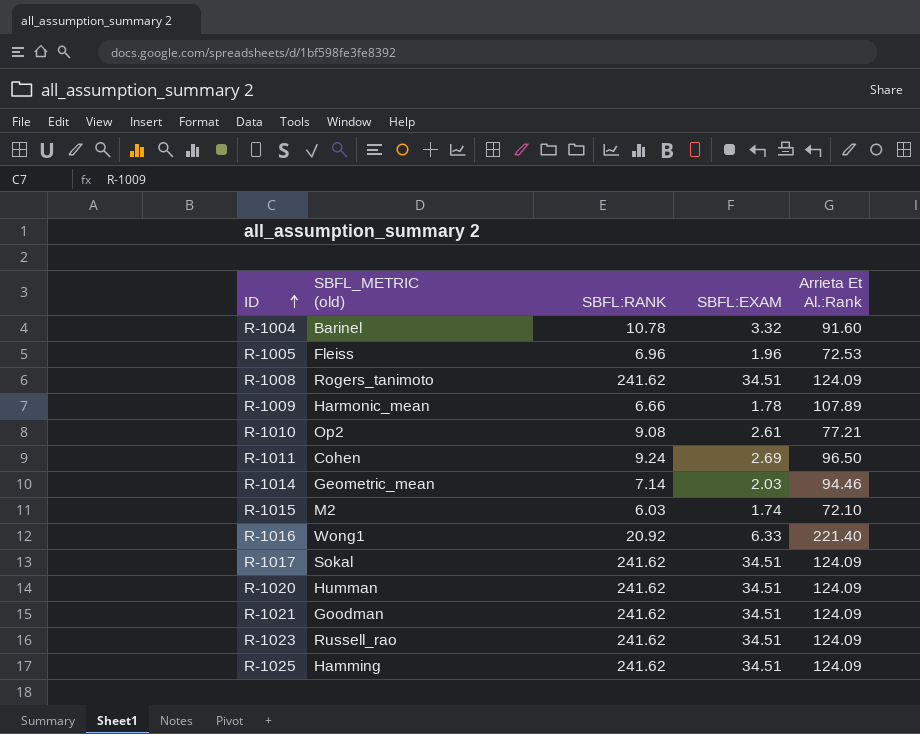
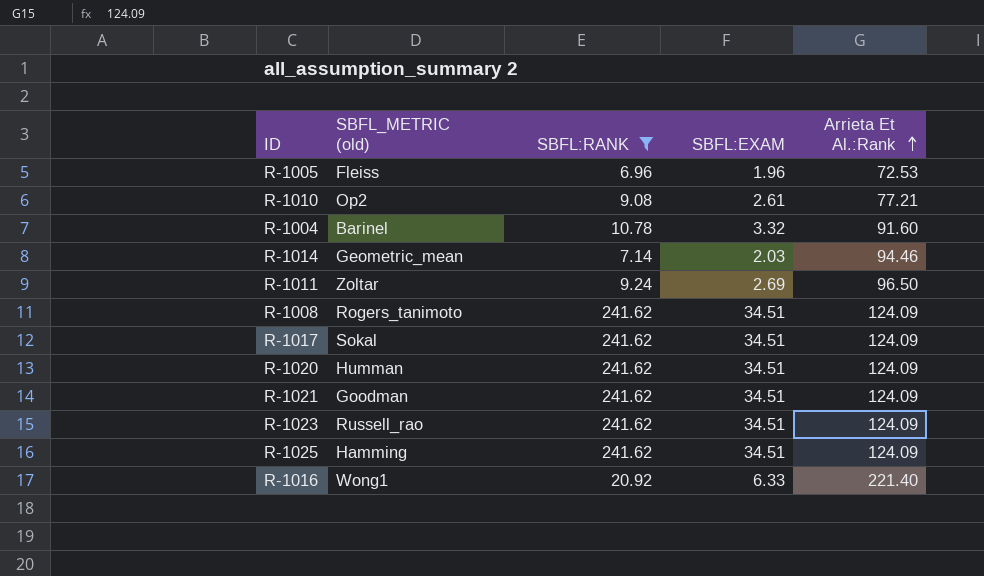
filter: none -> SBFL:RANK >= 6.96
row order: ID ascending -> Arrieta Et Al.:Rank ascending
R-1011 | SBFL_METRIC (old): Cohen -> Zoltar

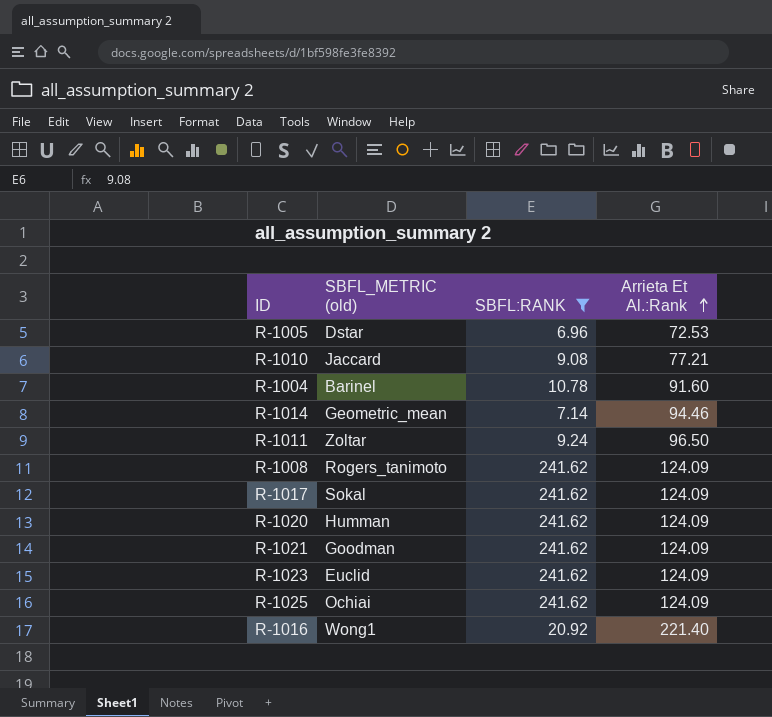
column SBFL:EXAM | position: 4 -> none
R-1005 | SBFL_METRIC (old): Fleiss -> Dstar
R-1010 | SBFL_METRIC (old): Op2 -> Jaccard
R-1023 | SBFL_METRIC (old): Russell_rao -> Euclid
R-1025 | SBFL_METRIC (old): Hamming -> Ochiai

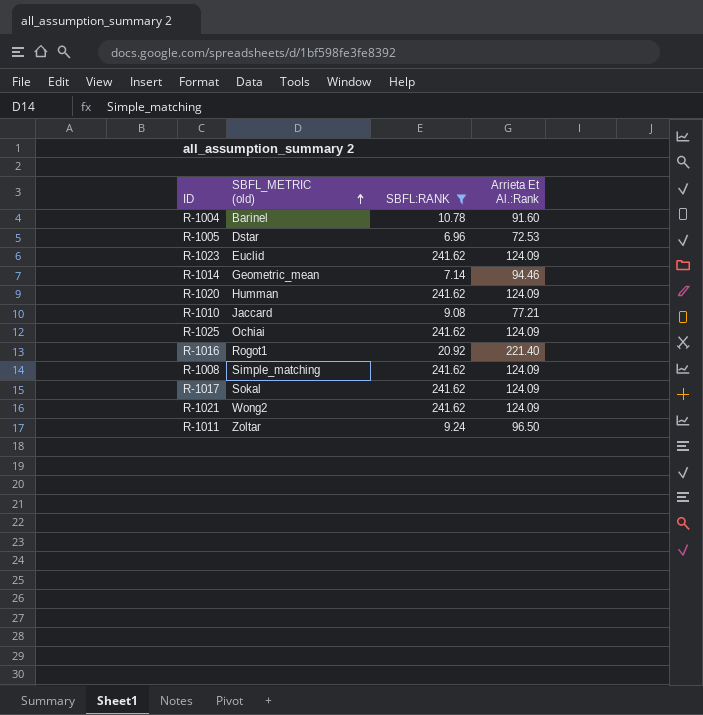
row order: Arrieta Et Al.:Rank ascending -> SBFL_METRIC (old) ascending
R-1016 | SBFL_METRIC (old): Wong1 -> Rogot1
R-1008 | SBFL_METRIC (old): Rogers_tanimoto -> Simple_matching
R-1021 | SBFL_METRIC (old): Goodman -> Wong2

